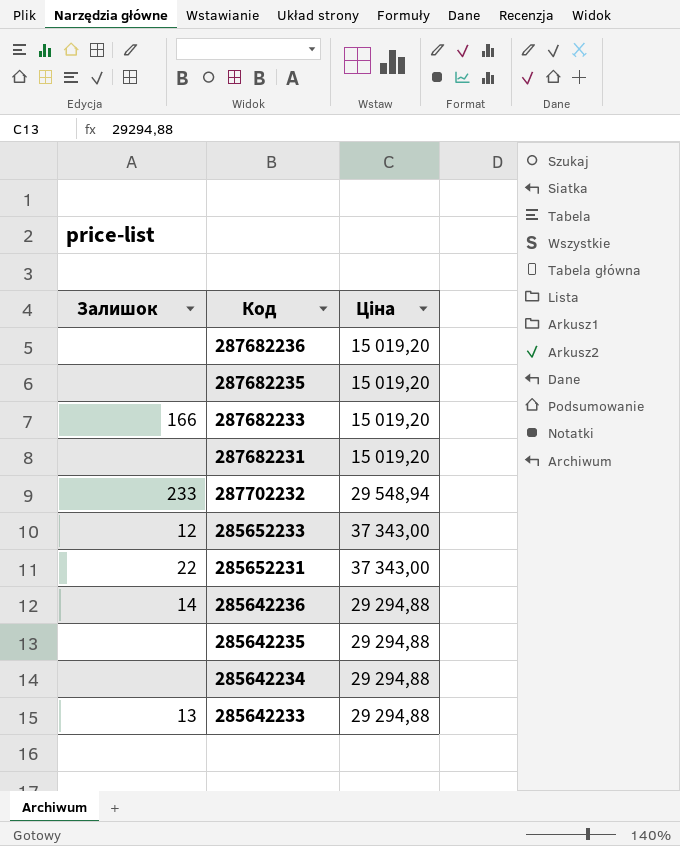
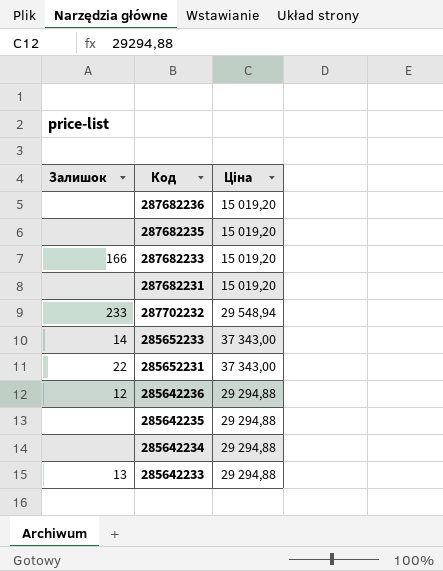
285652233 | Залишок: 12 -> 14
285642236 | Залишок: 14 -> 12

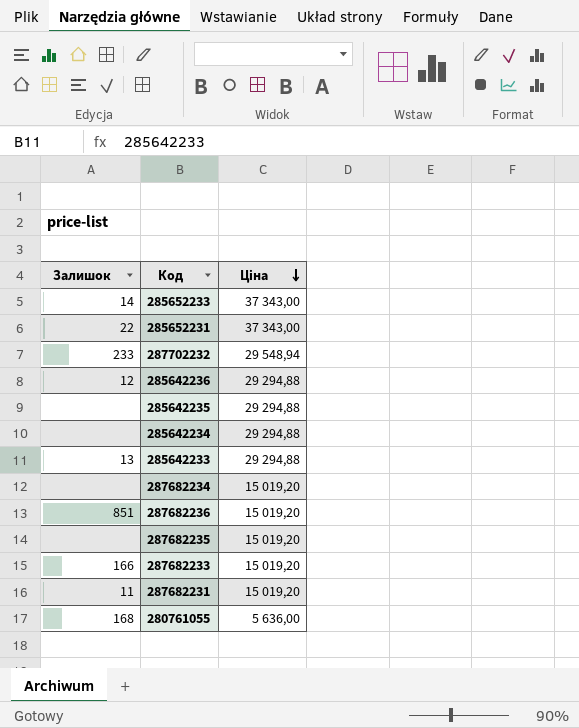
row order: none -> Ціна descending
row 287682234: none -> none | 15 019,20
287682236 | Залишок: none -> 851
287682231 | Залишок: none -> 11
row 280761055: none -> 168 | 5 636,00

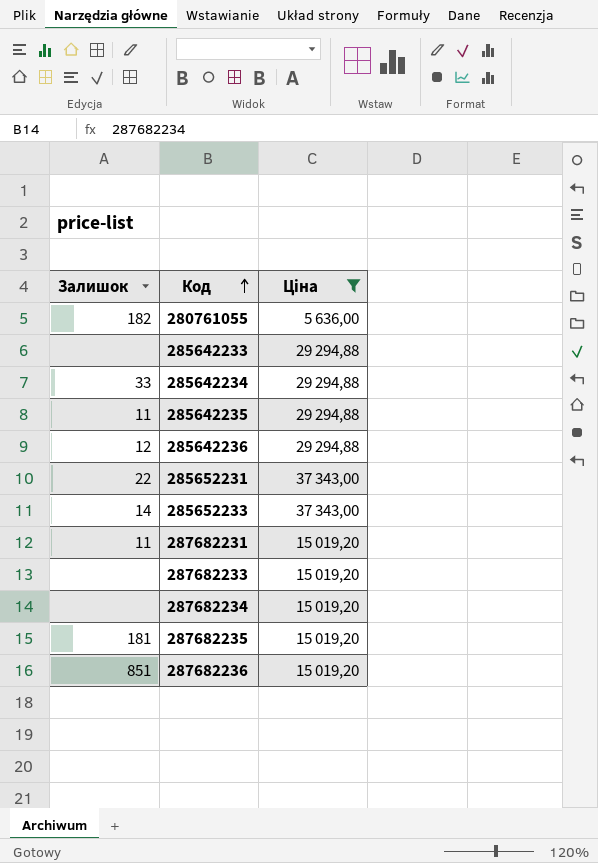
filter: none -> Ціна != 29 548,94
row order: Ціна descending -> Код ascending
280761055 | Залишок: 168 -> 182
285642233 | Залишок: 13 -> none
285642234 | Залишок: none -> 33
285642235 | Залишок: none -> 11
287682233 | Залишок: 166 -> none
287682235 | Залишок: none -> 181

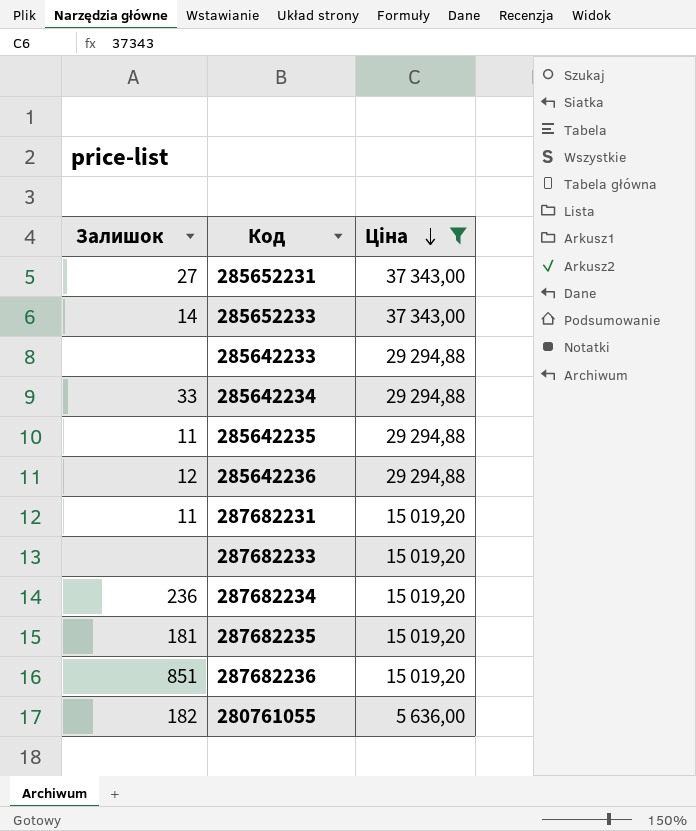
row order: Код ascending -> Ціна descending
285652231 | Залишок: 22 -> 27
287682234 | Залишок: none -> 236

